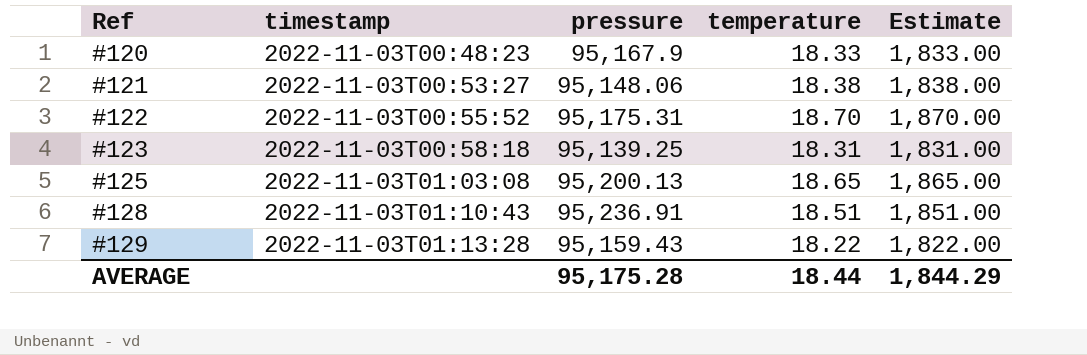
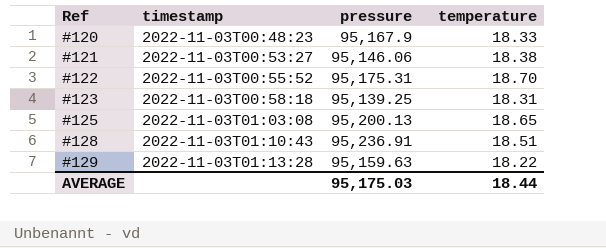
column Estimate | formula: [temperature] * 100 -> none
#121 | pressure: 95,148.06 -> 95,146.06
#129 | pressure: 95,159.43 -> 95,159.63
AVERAGE | pressure: 95,175.28 -> 95,175.03

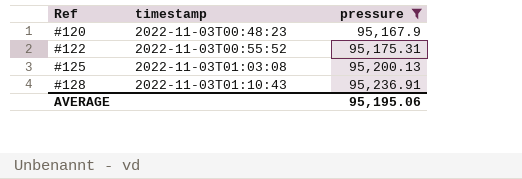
filter: none -> pressure >= 95,167.9
column temperature | position: 4 -> none
AVERAGE | pressure: 95,175.03 -> 95,195.06

